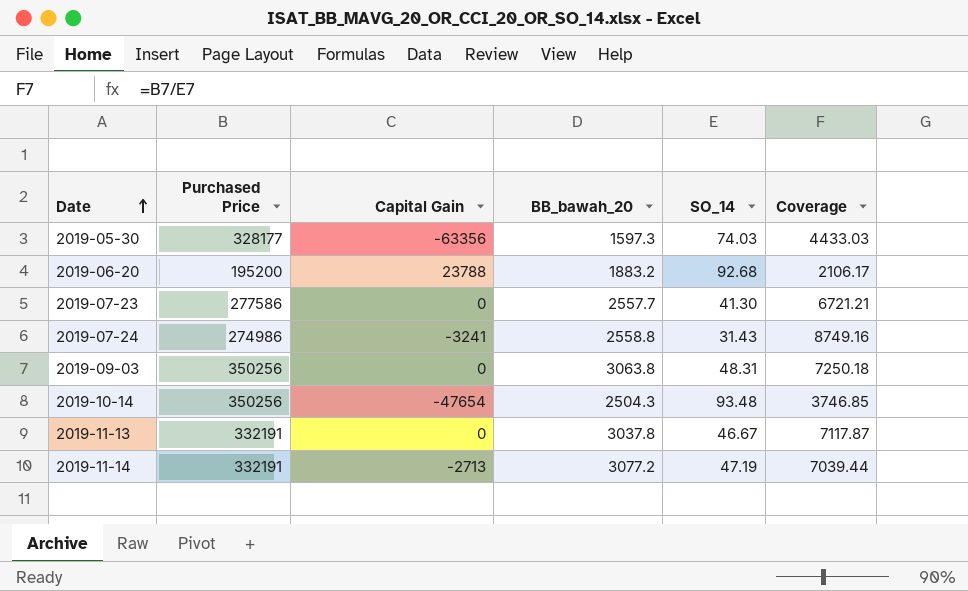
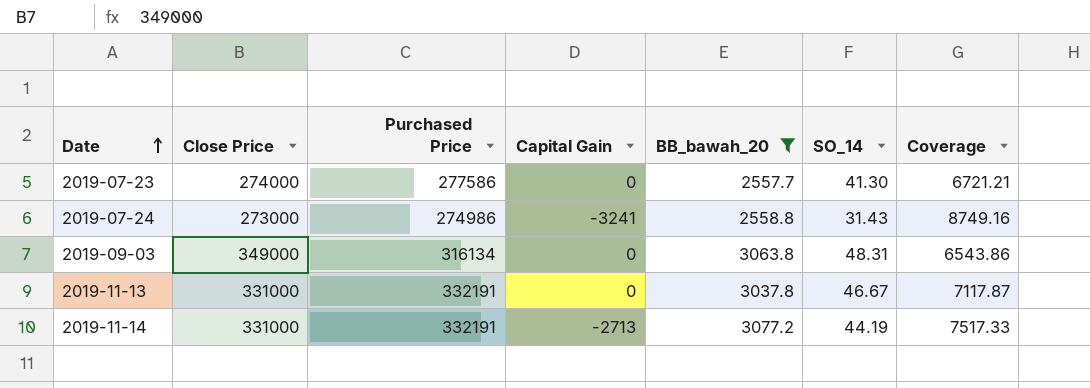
filter: none -> BB_bawah_20 >= 2557.7
column Close Price | position: none -> 2
2019-09-03 | Purchased Price: 350256 -> 316134
2019-09-03 | Coverage: 7250.18 -> 6543.86
2019-11-14 | SO_14: 47.19 -> 44.19
2019-11-14 | Coverage: 7039.44 -> 7517.33

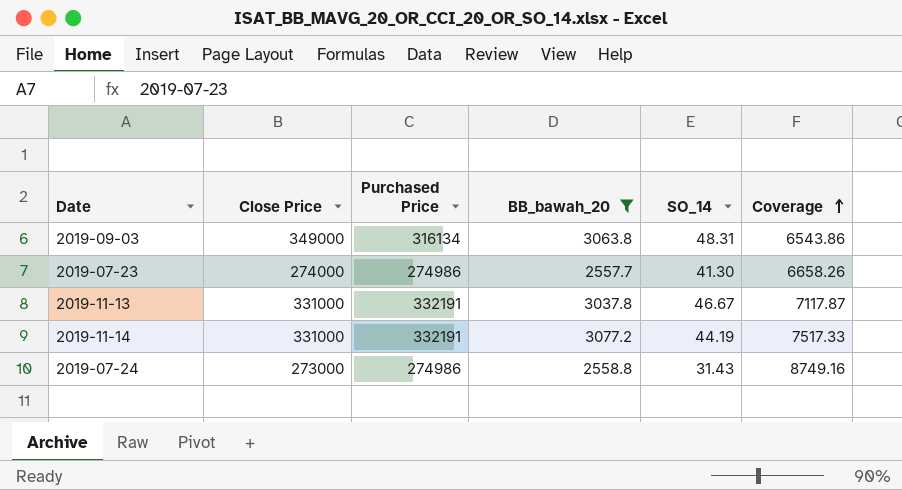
row order: Date ascending -> Coverage ascending
column Capital Gain | position: 4 -> none
2019-07-23 | Purchased Price: 277586 -> 274986
2019-07-23 | Coverage: 6721.21 -> 6658.26

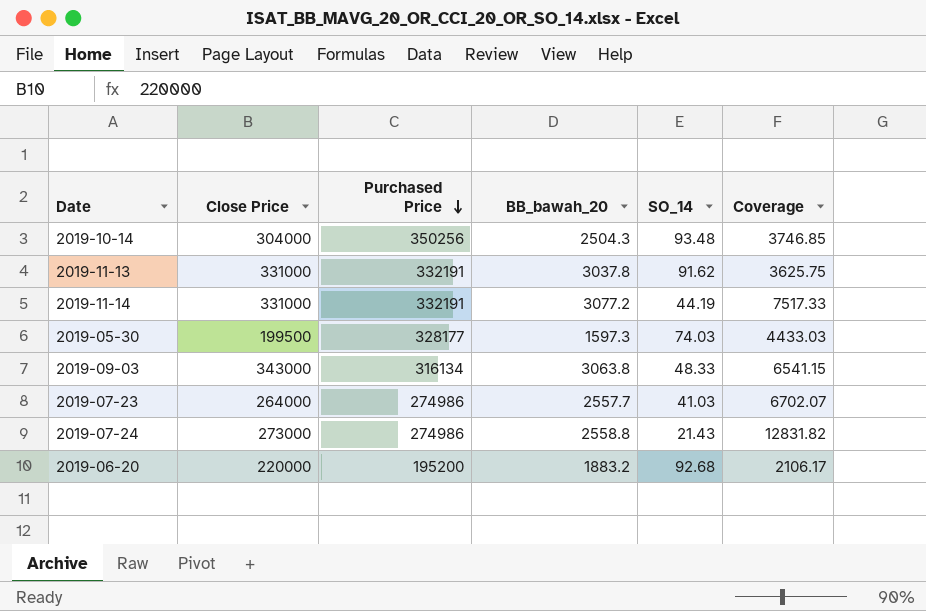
filter: BB_bawah_20 >= 2557.7 -> none
row order: Coverage ascending -> Purchased Price descending
2019-11-13 | SO_14: 46.67 -> 91.62
2019-11-13 | Coverage: 7117.87 -> 3625.75
2019-09-03 | Close Price: 349000 -> 343000
2019-09-03 | SO_14: 48.31 -> 48.33
2019-09-03 | Coverage: 6543.86 -> 6541.15
2019-07-23 | Close Price: 274000 -> 264000
2019-07-23 | SO_14: 41.30 -> 41.03
2019-07-23 | Coverage: 6658.26 -> 6702.07
2019-07-24 | SO_14: 31.43 -> 21.43
2019-07-24 | Coverage: 8749.16 -> 12831.82

